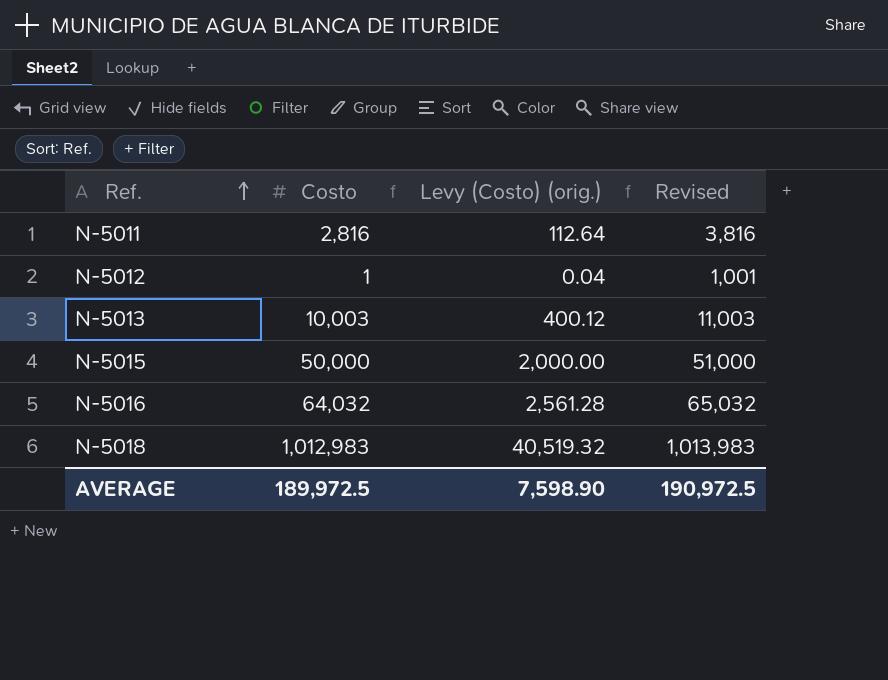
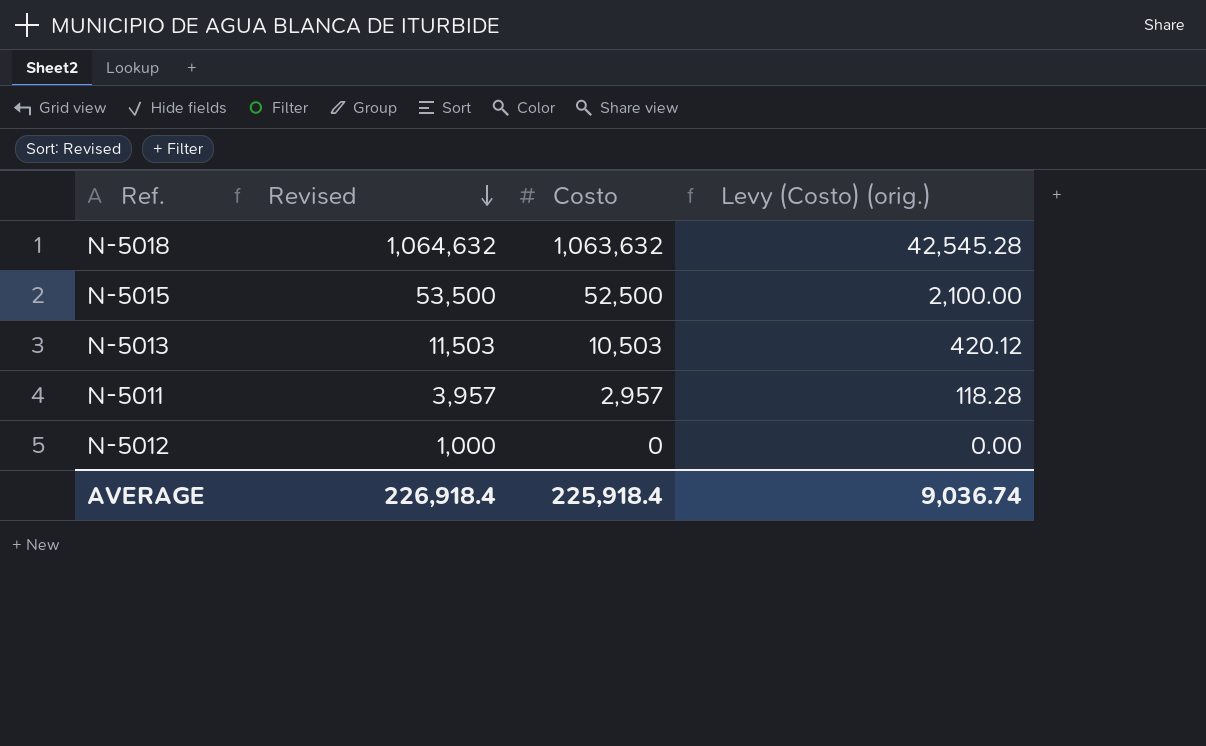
row order: Ref. ascending -> Revised descending
column Revised | position: 4 -> 2
row N-5016: 64,032 | 2,561.28 | 65,032 -> none
N-5018 | Revised: 1,013,983 -> 1,064,632
N-5018 | Costo: 1,012,983 -> 1,063,632
N-5018 | Levy (Costo) (orig.): 40,519.32 -> 42,545.28
N-5015 | Revised: 51,000 -> 53,500
N-5015 | Costo: 50,000 -> 52,500
N-5015 | Levy (Costo) (orig.): 2,000.00 -> 2,100.00
N-5013 | Revised: 11,003 -> 11,503
N-5013 | Costo: 10,003 -> 10,503
N-5013 | Levy (Costo) (orig.): 400.12 -> 420.12
N-5011 | Revised: 3,816 -> 3,957
N-5011 | Costo: 2,816 -> 2,957
N-5011 | Levy (Costo) (orig.): 112.64 -> 118.28
N-5012 | Revised: 1,001 -> 1,000
N-5012 | Costo: 1 -> 0
N-5012 | Levy (Costo) (orig.): 0.04 -> 0.00
AVERAGE | Revised: 190,972.5 -> 226,918.4
AVERAGE | Costo: 189,972.5 -> 225,918.4
AVERAGE | Levy (Costo) (orig.): 7,598.90 -> 9,036.74

